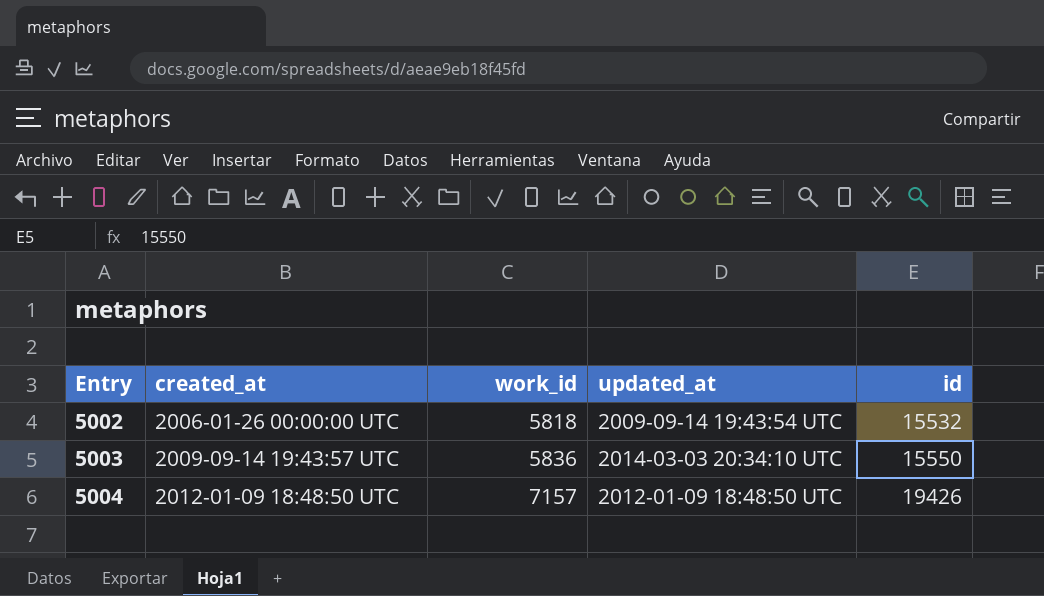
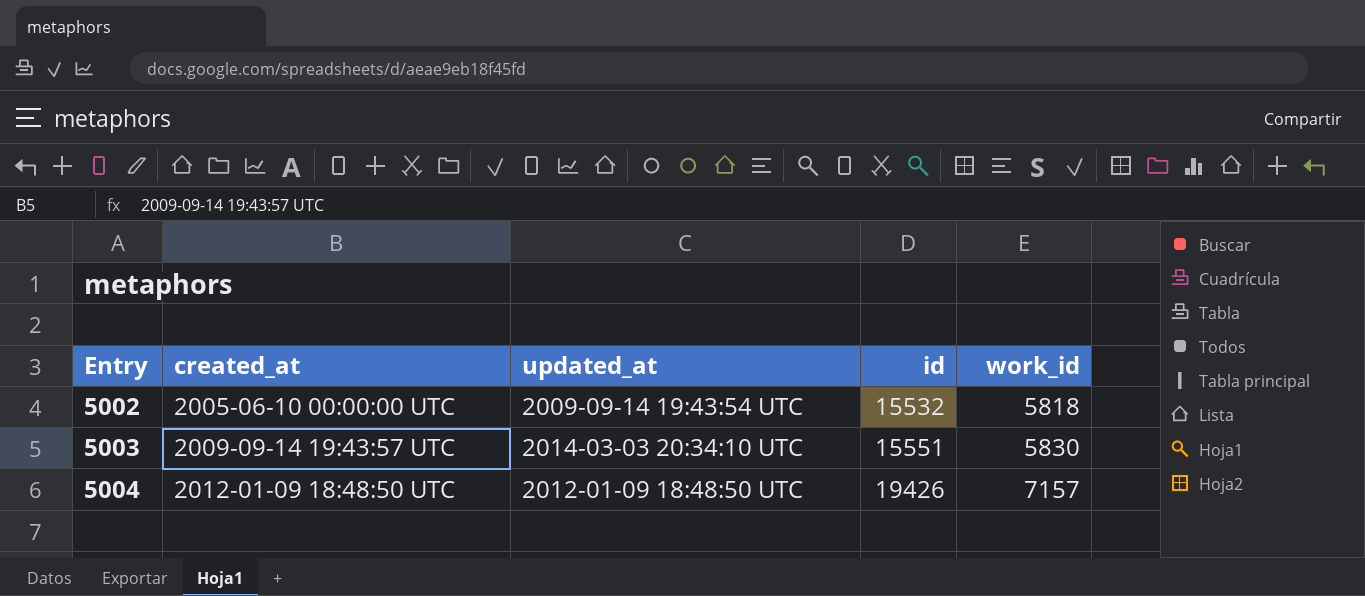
column work_id | position: 3 -> 5
5002 | created_at: 2006-01-26 00:00:00 UTC -> 2005-06-10 00:00:00 UTC
5003 | id: 15550 -> 15551
5003 | work_id: 5836 -> 5830

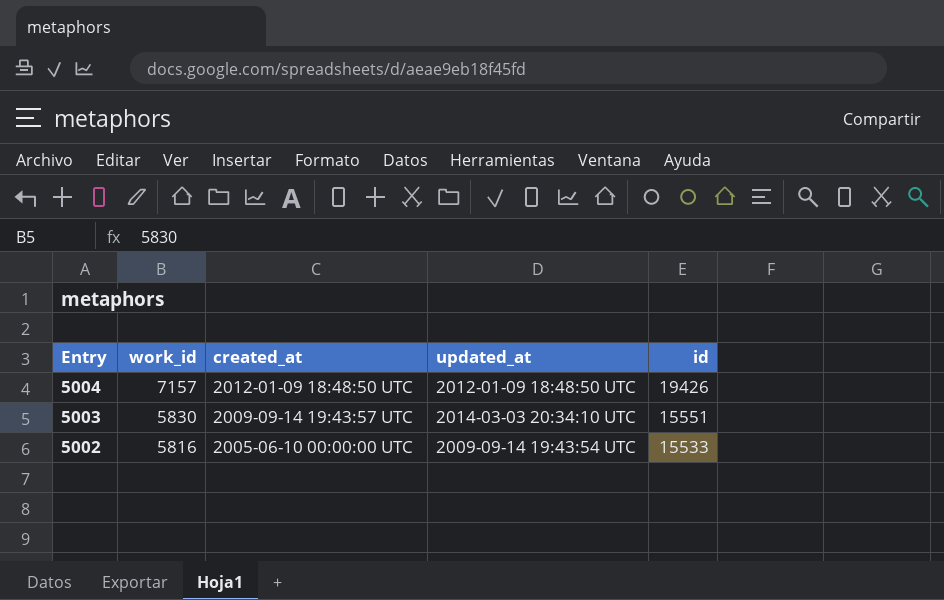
row order: Entry ascending -> Entry descending
column work_id | position: 5 -> 2
5002 | work_id: 5818 -> 5816
5002 | id: 15532 -> 15533

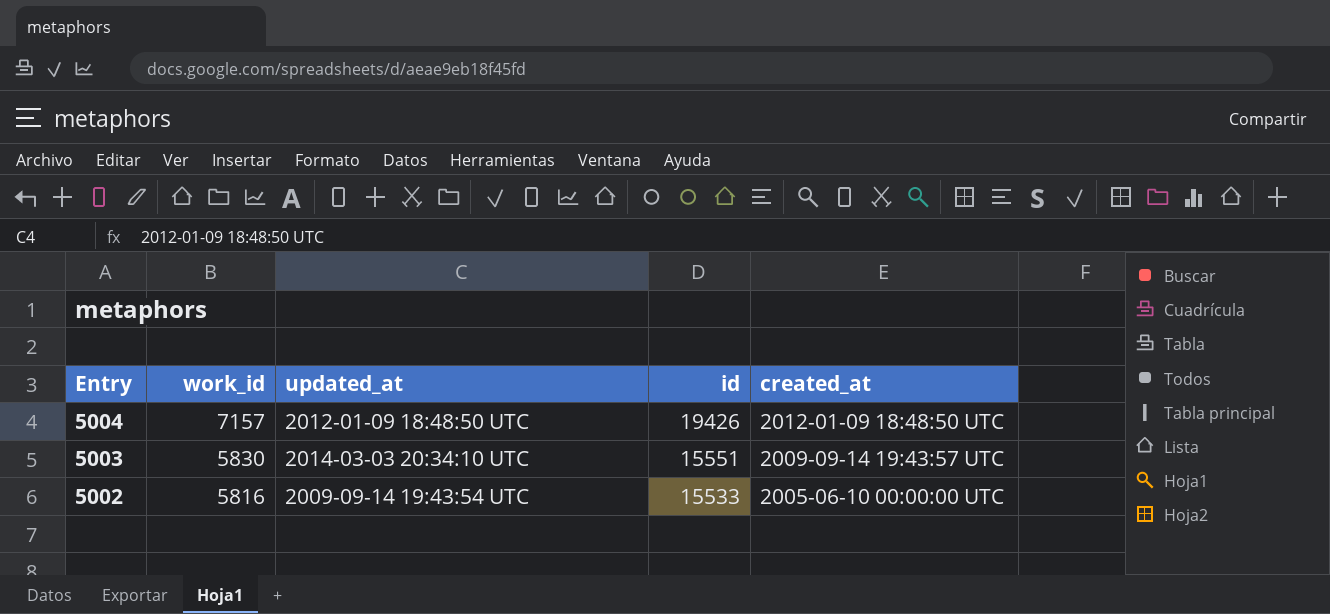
column created_at | position: 3 -> 5

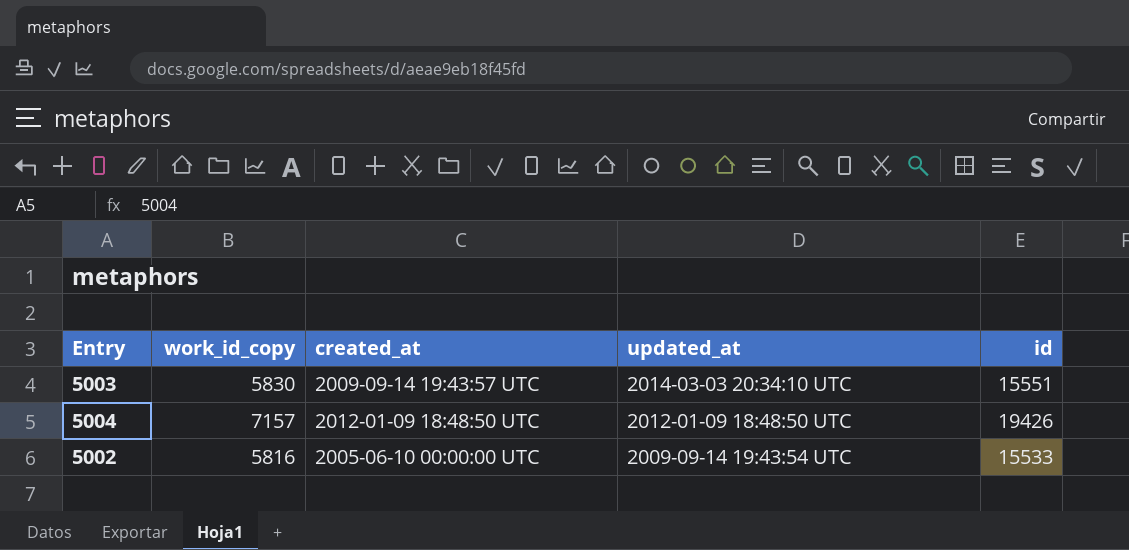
row order: Entry descending -> updated_at descending
column name: work_id -> work_id_copy
column created_at | position: 5 -> 3

